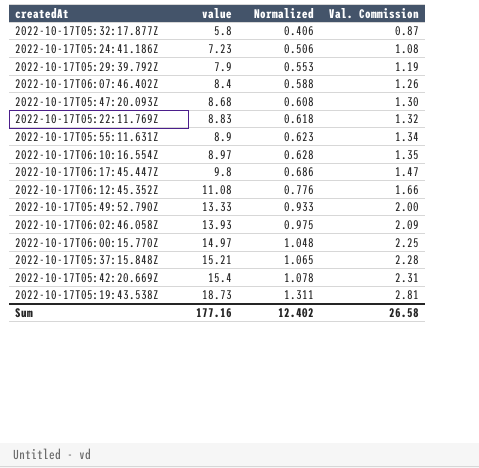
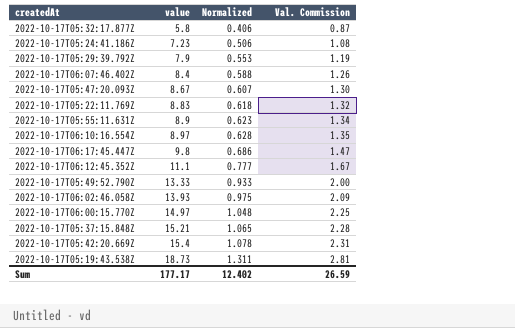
2022-10-17T05:47:20.093Z | value: 8.68 -> 8.67
2022-10-17T05:47:20.093Z | Normalized: 0.608 -> 0.607
2022-10-17T06:12:45.352Z | value: 11.08 -> 11.1
2022-10-17T06:12:45.352Z | Normalized: 0.776 -> 0.777
2022-10-17T06:12:45.352Z | Val. Commission: 1.66 -> 1.67
Sum | value: 177.16 -> 177.17
Sum | Val. Commission: 26.58 -> 26.59

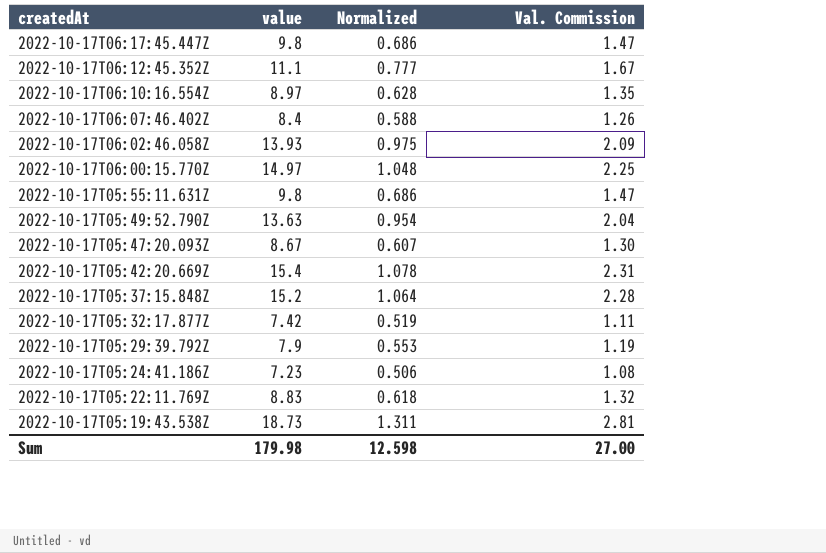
row order: value ascending -> createdAt descending
2022-10-17T05:55:11.631Z | value: 8.9 -> 9.8
2022-10-17T05:55:11.631Z | Normalized: 0.623 -> 0.686
2022-10-17T05:55:11.631Z | Val. Commission: 1.34 -> 1.47
2022-10-17T05:49:52.790Z | value: 13.33 -> 13.63
2022-10-17T05:49:52.790Z | Normalized: 0.933 -> 0.954
2022-10-17T05:49:52.790Z | Val. Commission: 2.00 -> 2.04
2022-10-17T05:37:15.848Z | value: 15.21 -> 15.2
2022-10-17T05:37:15.848Z | Normalized: 1.065 -> 1.064
2022-10-17T05:32:17.877Z | value: 5.8 -> 7.42
2022-10-17T05:32:17.877Z | Normalized: 0.406 -> 0.519
2022-10-17T05:32:17.877Z | Val. Commission: 0.87 -> 1.11
Sum | value: 177.17 -> 179.98
Sum | Normalized: 12.402 -> 12.598
Sum | Val. Commission: 26.59 -> 27.00

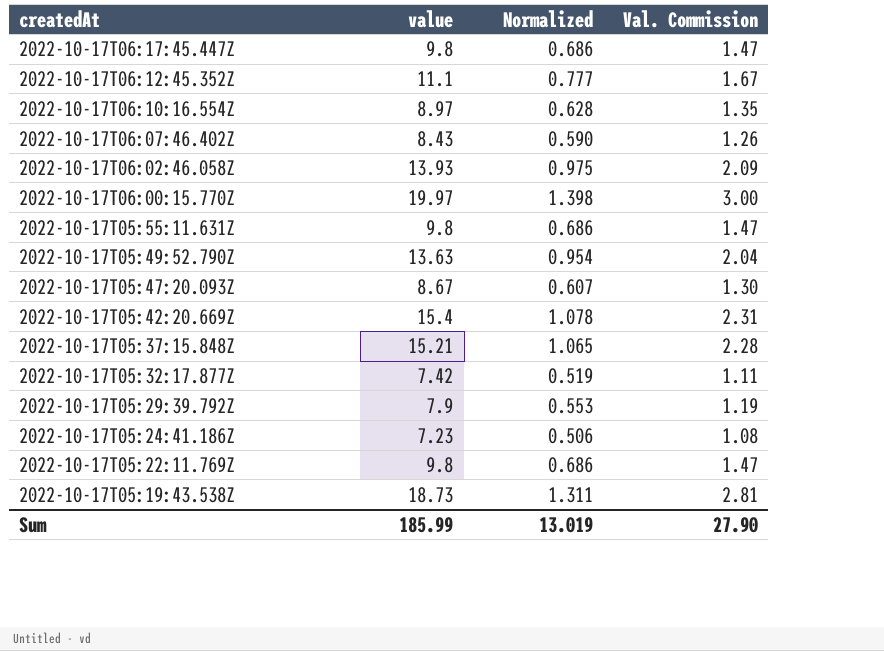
2022-10-17T06:07:46.402Z | value: 8.4 -> 8.43
2022-10-17T06:07:46.402Z | Normalized: 0.588 -> 0.590
2022-10-17T06:00:15.770Z | value: 14.97 -> 19.97
2022-10-17T06:00:15.770Z | Normalized: 1.048 -> 1.398
2022-10-17T06:00:15.770Z | Val. Commission: 2.25 -> 3.00
2022-10-17T05:37:15.848Z | value: 15.2 -> 15.21
2022-10-17T05:37:15.848Z | Normalized: 1.064 -> 1.065
2022-10-17T05:22:11.769Z | value: 8.83 -> 9.8
2022-10-17T05:22:11.769Z | Normalized: 0.618 -> 0.686
2022-10-17T05:22:11.769Z | Val. Commission: 1.32 -> 1.47
Sum | value: 179.98 -> 185.99
Sum | Normalized: 12.598 -> 13.019
Sum | Val. Commission: 27.00 -> 27.90

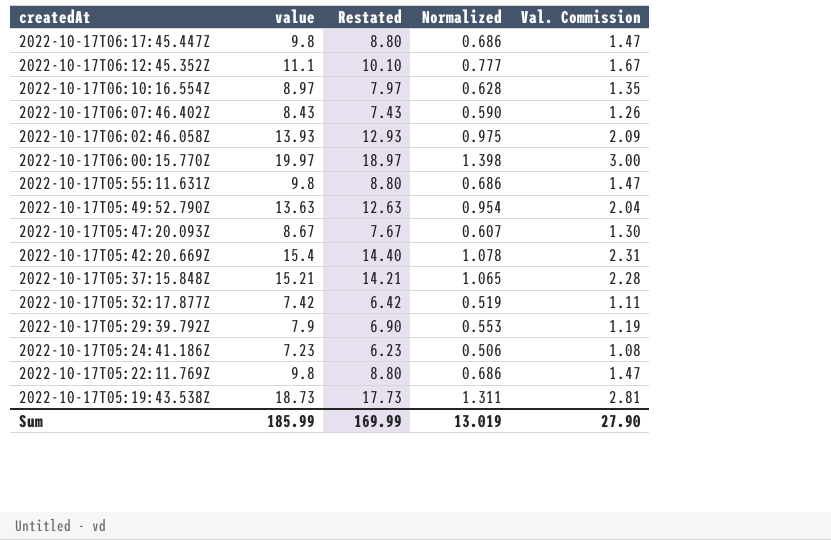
column Restated | formula: none -> [value] - 1

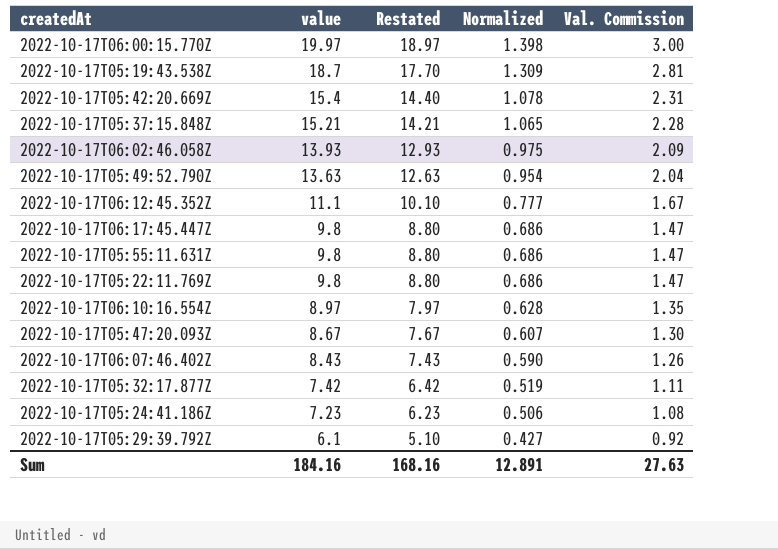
row order: createdAt descending -> value descending
2022-10-17T05:19:43.538Z | value: 18.73 -> 18.7
2022-10-17T05:19:43.538Z | Restated: 17.73 -> 17.70
2022-10-17T05:19:43.538Z | Normalized: 1.311 -> 1.309
2022-10-17T05:29:39.792Z | value: 7.9 -> 6.1
2022-10-17T05:29:39.792Z | Restated: 6.90 -> 5.10
2022-10-17T05:29:39.792Z | Normalized: 0.553 -> 0.427
2022-10-17T05:29:39.792Z | Val. Commission: 1.19 -> 0.92
Sum | value: 185.99 -> 184.16
Sum | Restated: 169.99 -> 168.16
Sum | Normalized: 13.019 -> 12.891
Sum | Val. Commission: 27.90 -> 27.63

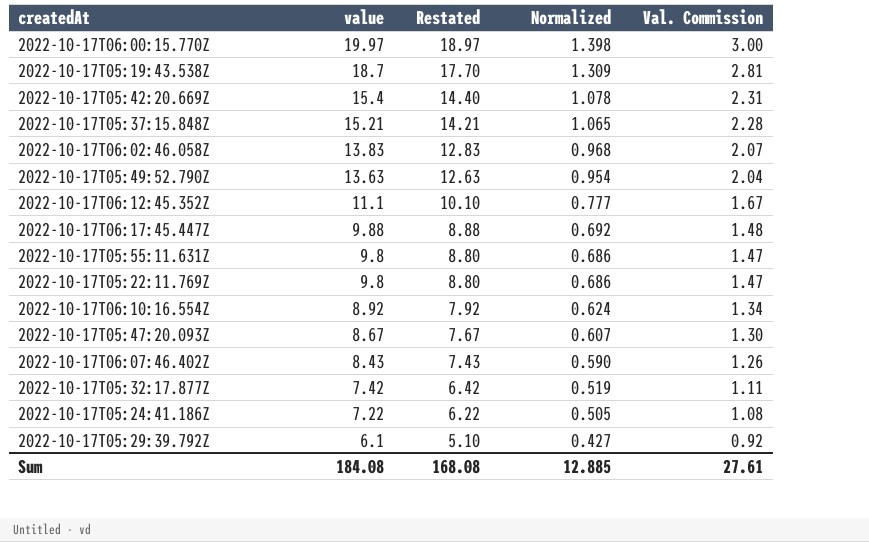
2022-10-17T06:02:46.058Z | value: 13.93 -> 13.83
2022-10-17T06:02:46.058Z | Restated: 12.93 -> 12.83
2022-10-17T06:02:46.058Z | Normalized: 0.975 -> 0.968
2022-10-17T06:02:46.058Z | Val. Commission: 2.09 -> 2.07
2022-10-17T06:17:45.447Z | value: 9.8 -> 9.88
2022-10-17T06:17:45.447Z | Restated: 8.80 -> 8.88
2022-10-17T06:17:45.447Z | Normalized: 0.686 -> 0.692
2022-10-17T06:17:45.447Z | Val. Commission: 1.47 -> 1.48
2022-10-17T06:10:16.554Z | value: 8.97 -> 8.92
2022-10-17T06:10:16.554Z | Restated: 7.97 -> 7.92
2022-10-17T06:10:16.554Z | Normalized: 0.628 -> 0.624
2022-10-17T06:10:16.554Z | Val. Commission: 1.35 -> 1.34
2022-10-17T05:24:41.186Z | value: 7.23 -> 7.22
2022-10-17T05:24:41.186Z | Restated: 6.23 -> 6.22
2022-10-17T05:24:41.186Z | Normalized: 0.506 -> 0.505
Sum | value: 184.16 -> 184.08
Sum | Restated: 168.16 -> 168.08
Sum | Normalized: 12.891 -> 12.885
Sum | Val. Commission: 27.63 -> 27.61

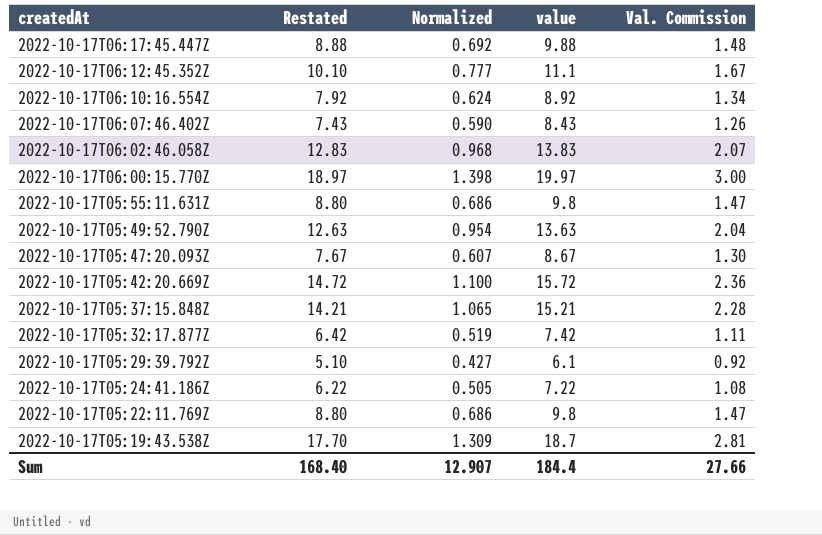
row order: value descending -> createdAt descending
column value | position: 2 -> 4
2022-10-17T05:42:20.669Z | Restated: 14.40 -> 14.72
2022-10-17T05:42:20.669Z | Normalized: 1.078 -> 1.100
2022-10-17T05:42:20.669Z | value: 15.4 -> 15.72
2022-10-17T05:42:20.669Z | Val. Commission: 2.31 -> 2.36
Sum | Restated: 168.08 -> 168.40
Sum | Normalized: 12.885 -> 12.907
Sum | value: 184.08 -> 184.4
Sum | Val. Commission: 27.61 -> 27.66

